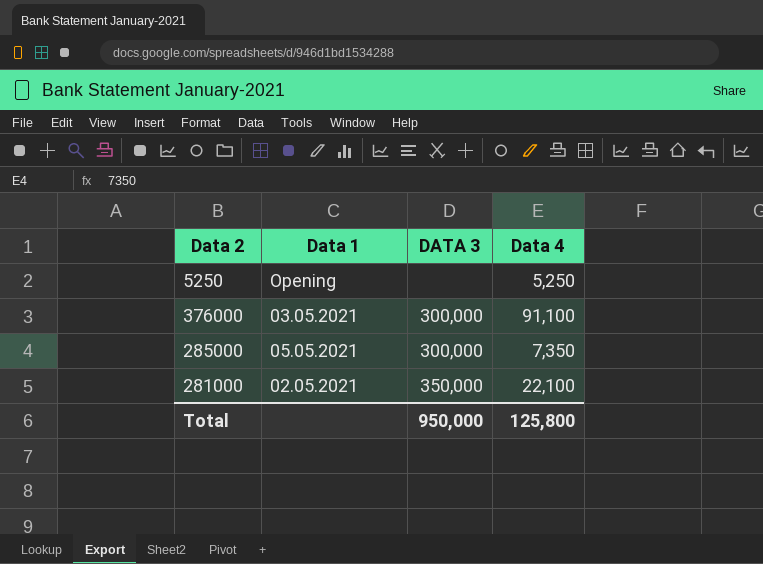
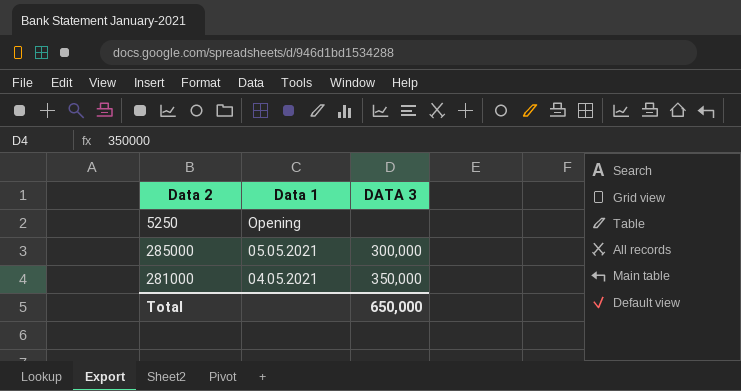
column Data 4 | position: 4 -> none
row 376000: 03.05.2021 | 300,000 | 91,100 -> none
281000 | Data 1: 02.05.2021 -> 04.05.2021
Total | DATA 3: 950,000 -> 650,000

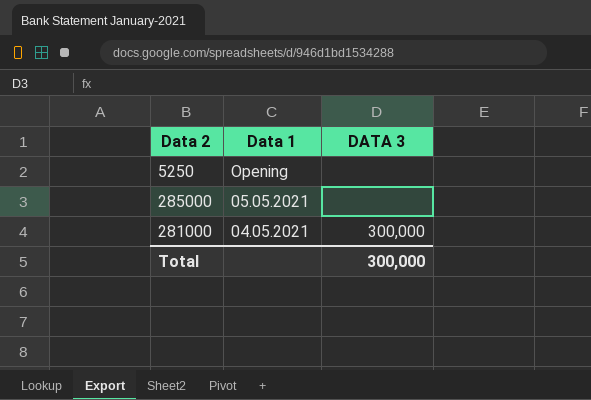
285000 | DATA 3: 300,000 -> none
281000 | DATA 3: 350,000 -> 300,000
Total | DATA 3: 650,000 -> 300,000

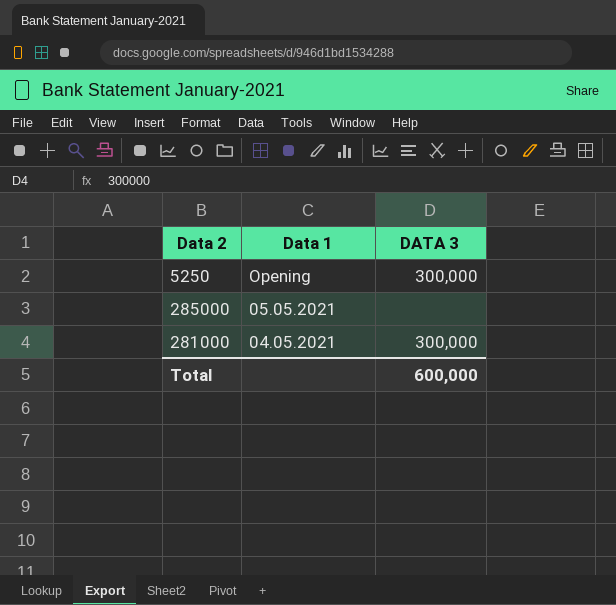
5250 | DATA 3: none -> 300,000
Total | DATA 3: 300,000 -> 600,000

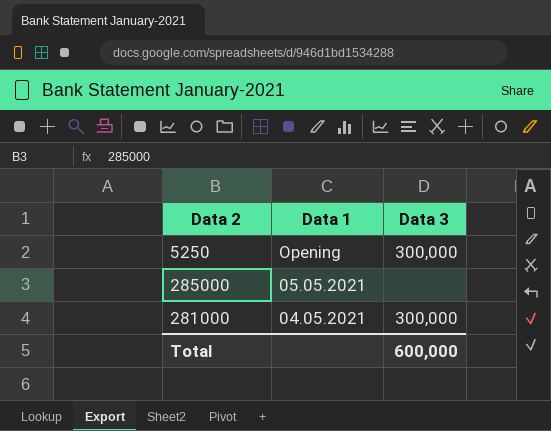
column name: DATA 3 -> Data 3

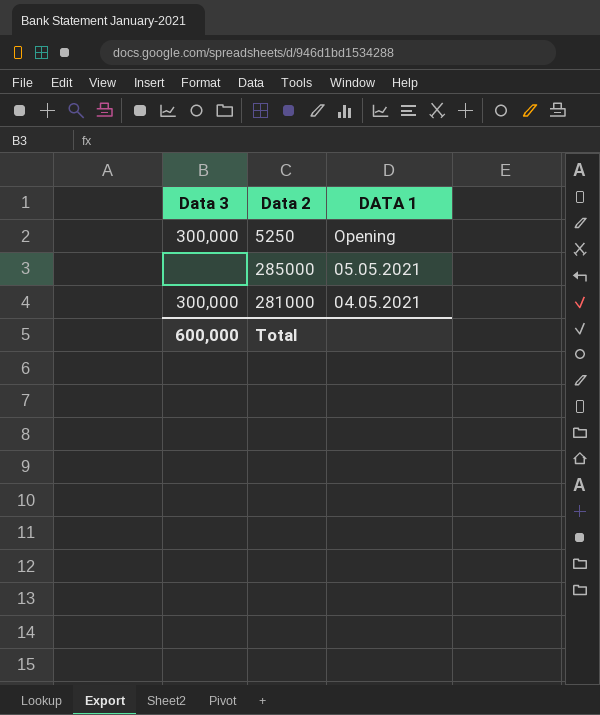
column Data 3 | position: 3 -> 1
column name: Data 1 -> DATA 1

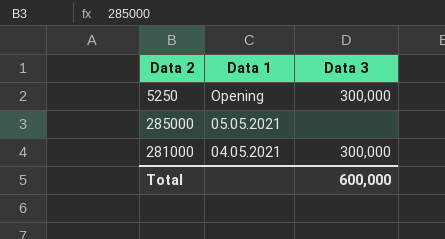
column name: DATA 1 -> Data 1
column Data 3 | position: 1 -> 3

